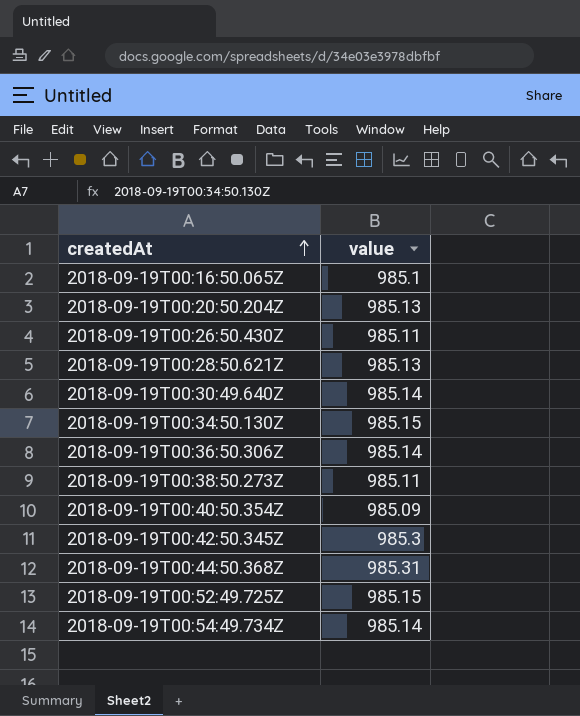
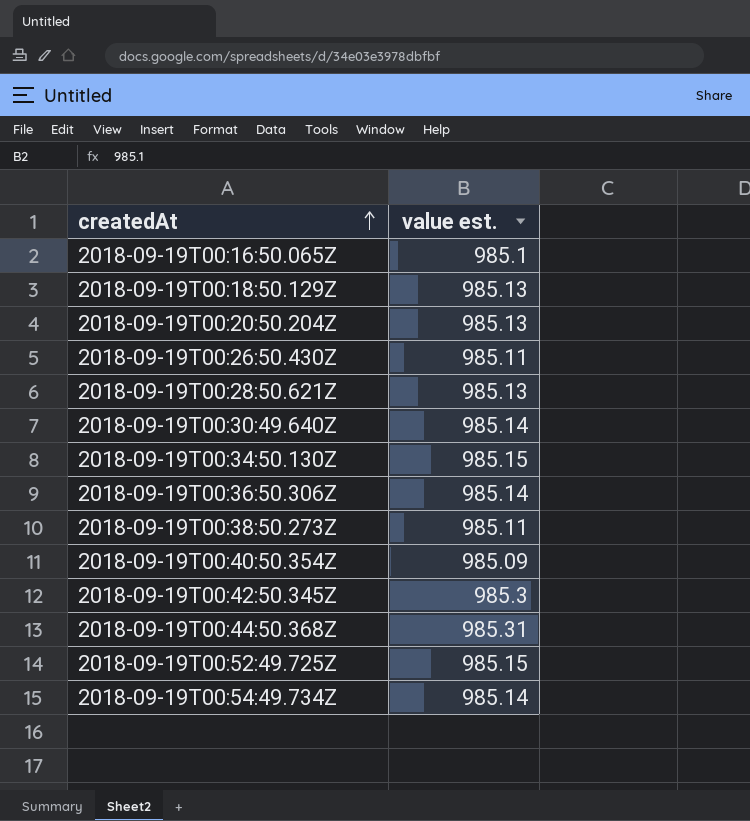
column name: value -> value est.
row 2018-09-19T00:18:50.129Z: none -> 985.13

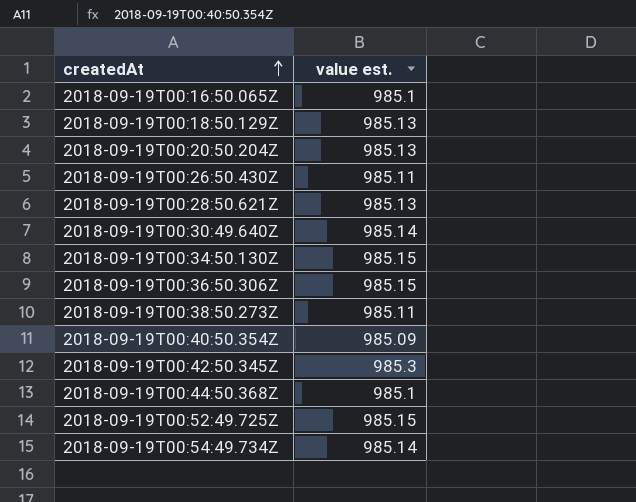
2018-09-19T00:36:50.306Z | value est.: 985.14 -> 985.15
2018-09-19T00:44:50.368Z | value est.: 985.31 -> 985.1

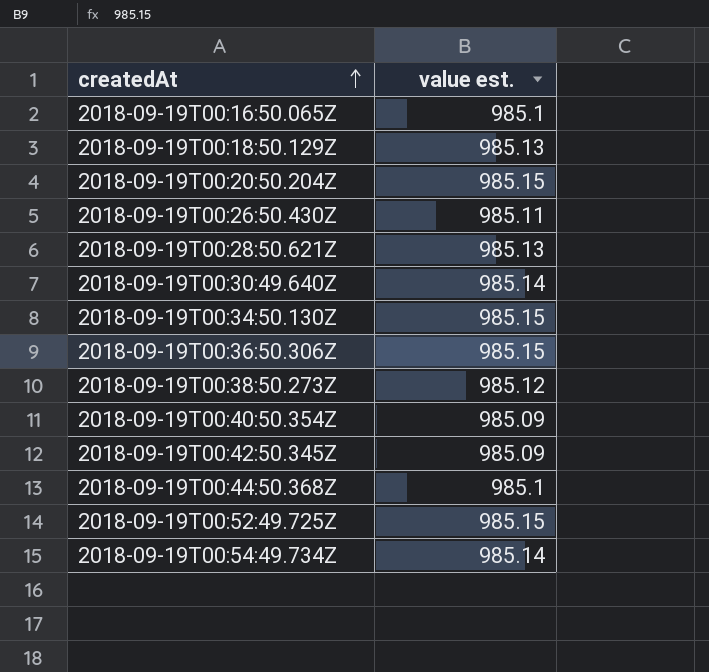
2018-09-19T00:20:50.204Z | value est.: 985.13 -> 985.15
2018-09-19T00:38:50.273Z | value est.: 985.11 -> 985.12
2018-09-19T00:42:50.345Z | value est.: 985.3 -> 985.09

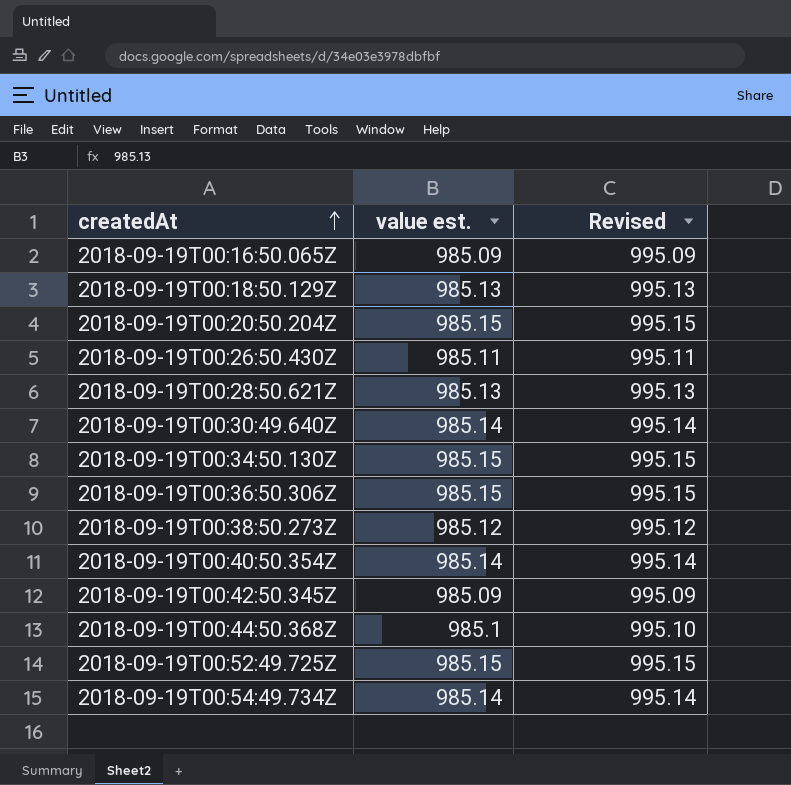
column Revised | formula: none -> [value est.] + 10
2018-09-19T00:16:50.065Z | value est.: 985.1 -> 985.09
2018-09-19T00:40:50.354Z | value est.: 985.09 -> 985.14

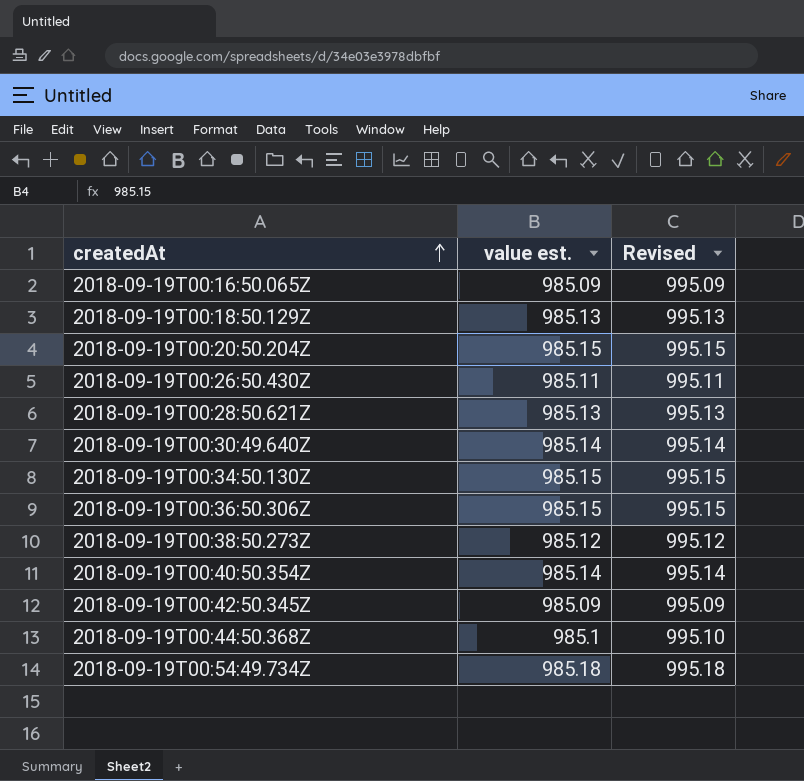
row 2018-09-19T00:52:49.725Z: 985.15 | 995.15 -> none
2018-09-19T00:54:49.734Z | value est.: 985.14 -> 985.18
2018-09-19T00:54:49.734Z | Revised: 995.14 -> 995.18

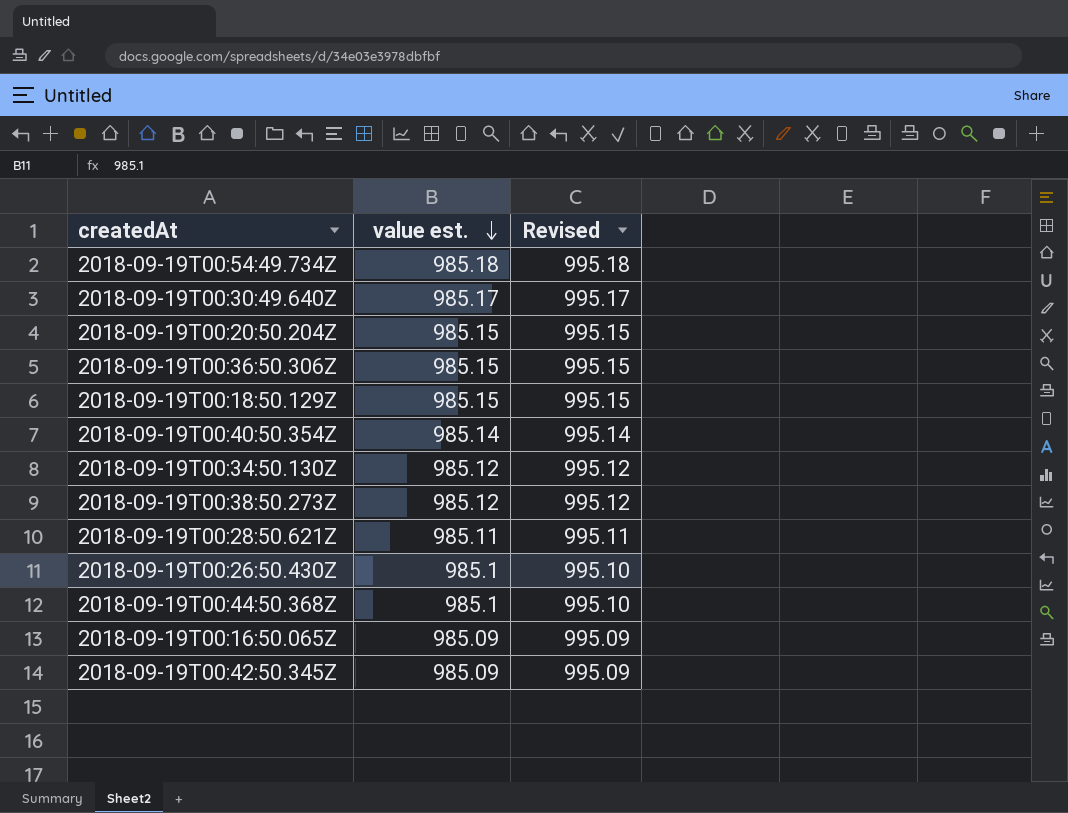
row order: createdAt ascending -> value est. descending
2018-09-19T00:30:49.640Z | value est.: 985.14 -> 985.17
2018-09-19T00:30:49.640Z | Revised: 995.14 -> 995.17
2018-09-19T00:18:50.129Z | value est.: 985.13 -> 985.15
2018-09-19T00:18:50.129Z | Revised: 995.13 -> 995.15
2018-09-19T00:34:50.130Z | value est.: 985.15 -> 985.12
2018-09-19T00:34:50.130Z | Revised: 995.15 -> 995.12
2018-09-19T00:28:50.621Z | value est.: 985.13 -> 985.11
2018-09-19T00:28:50.621Z | Revised: 995.13 -> 995.11
2018-09-19T00:26:50.430Z | value est.: 985.11 -> 985.1
2018-09-19T00:26:50.430Z | Revised: 995.11 -> 995.10

